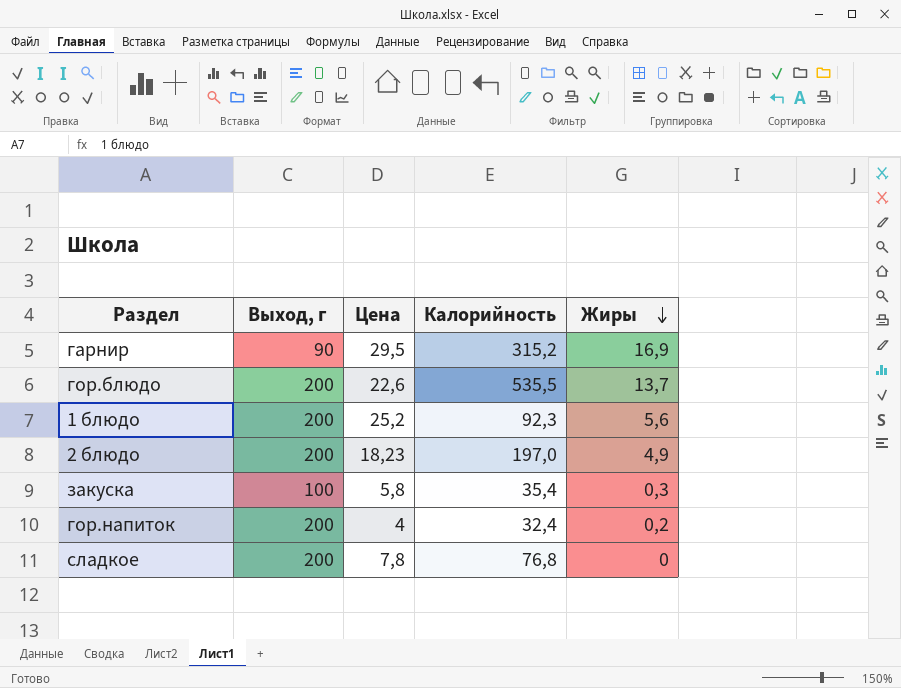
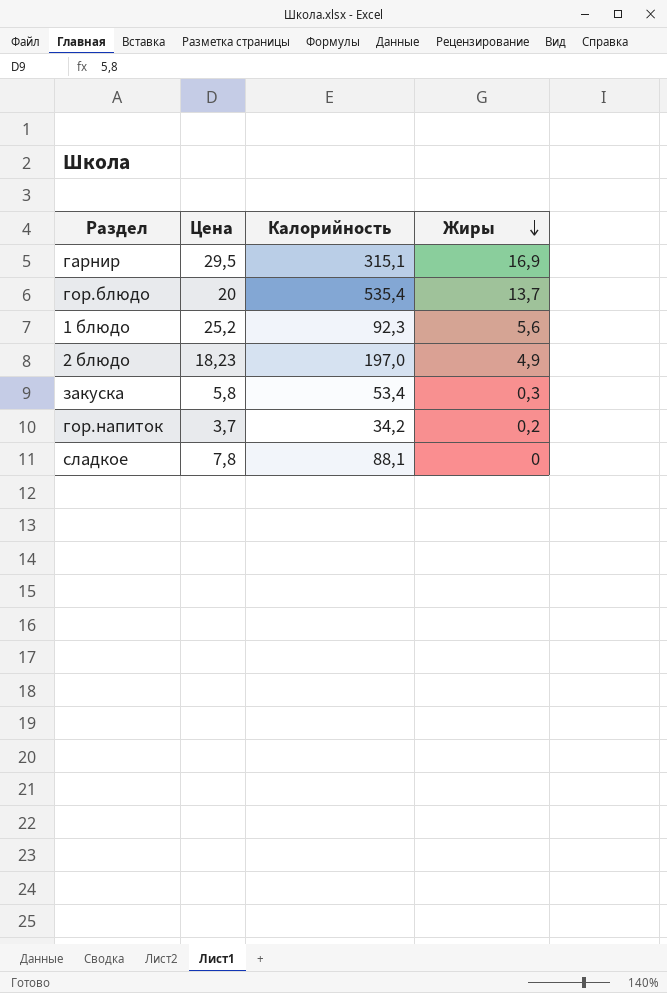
column Выход, г | position: 2 -> none
гарнир | Калорийность: 315,2 -> 315,1
гор.блюдо | Цена: 22,6 -> 20
гор.блюдо | Калорийность: 535,5 -> 535,4
закуска | Калорийность: 35,4 -> 53,4
гор.напиток | Цена: 4 -> 3,7
гор.напиток | Калорийность: 32,4 -> 34,2
сладкое | Калорийность: 76,8 -> 88,1

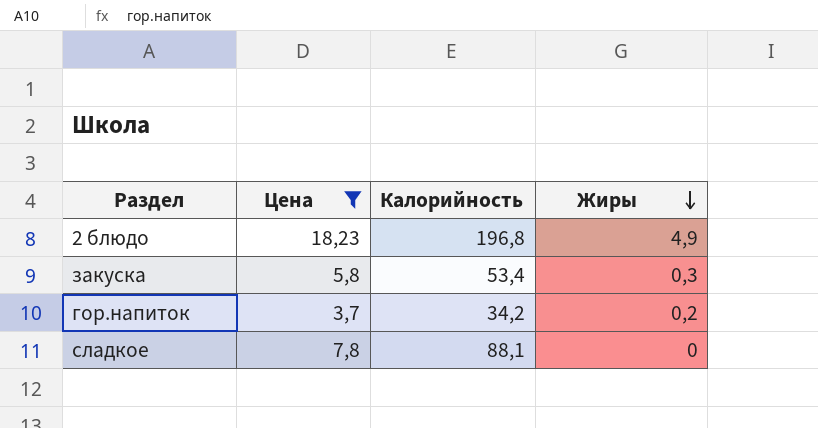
filter: none -> Цена <= 18,23
2 блюдо | Калорийность: 197,0 -> 196,8

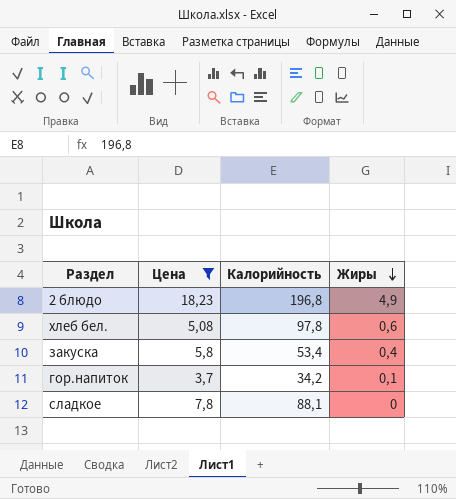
row хлеб бел.: none -> 5,08 | 97,8 | 0,6
закуска | Жиры: 0,3 -> 0,4
гор.напиток | Жиры: 0,2 -> 0,1

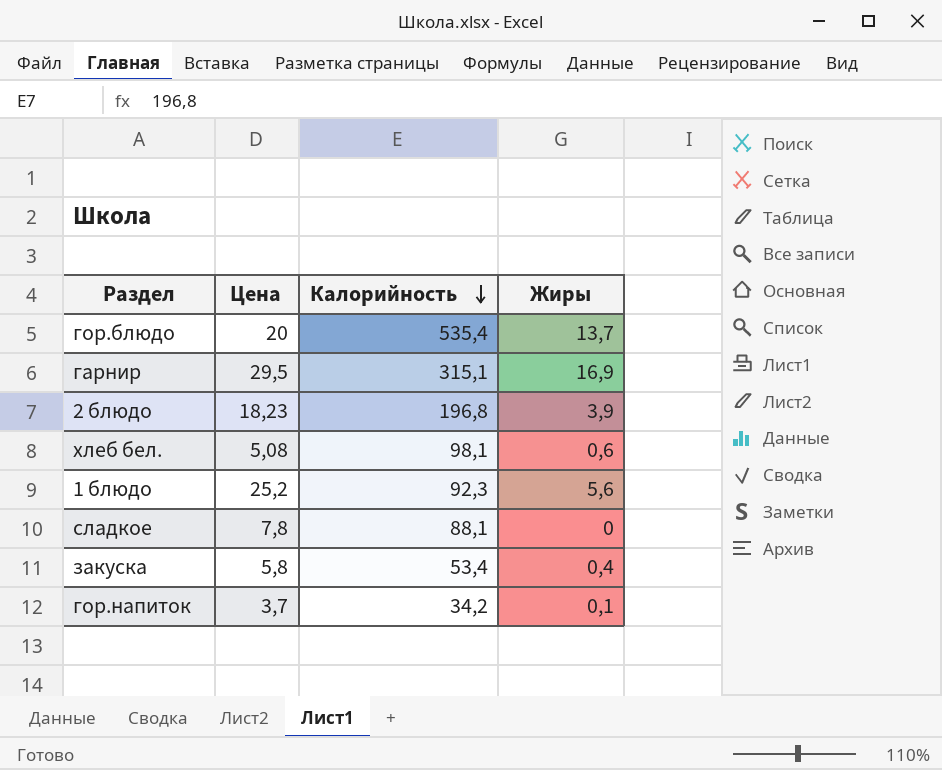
filter: Цена <= 18,23 -> none
row order: Жиры descending -> Калорийность descending
2 блюдо | Жиры: 4,9 -> 3,9
хлеб бел. | Калорийность: 97,8 -> 98,1

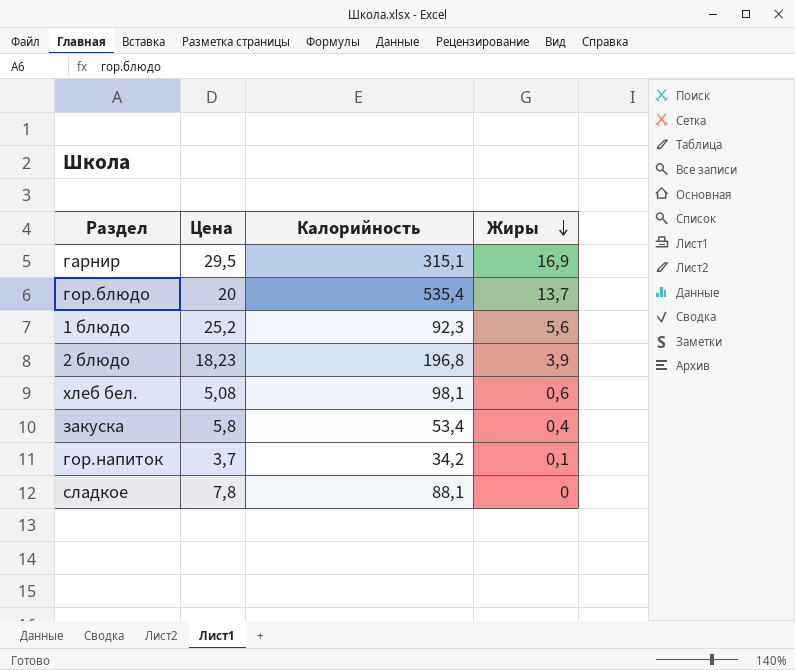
row order: Калорийность descending -> Жиры descending

